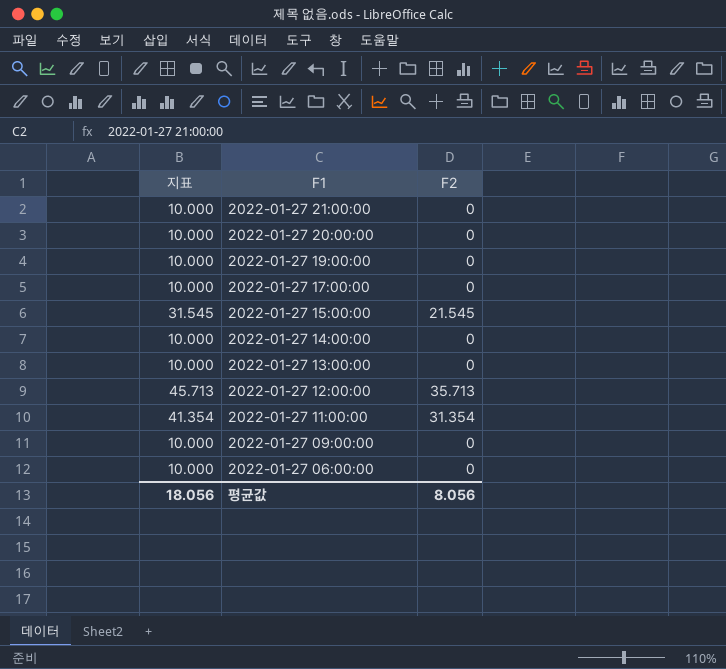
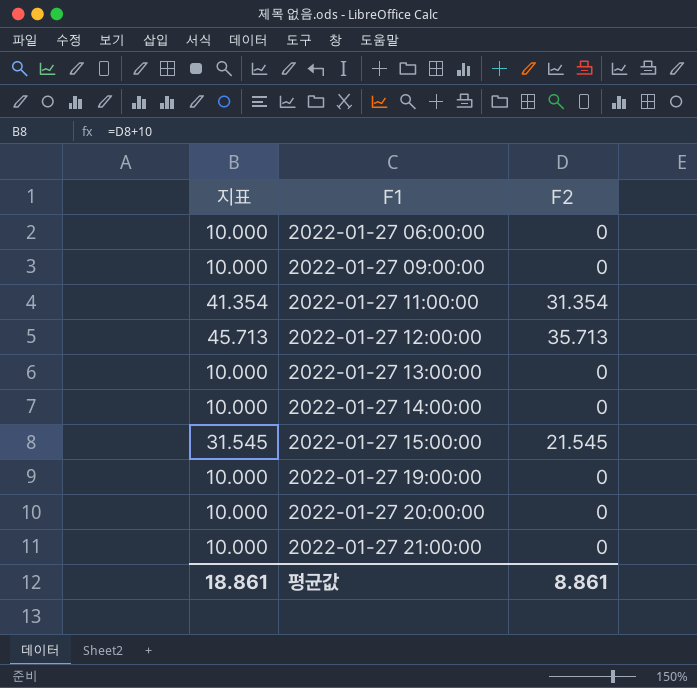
row order: F1 descending -> F1 ascending
row 2022-01-27 17:00:00: 10.000 | 0 -> none
평균값 | 지표: 18.056 -> 18.861
평균값 | F2: 8.056 -> 8.861

